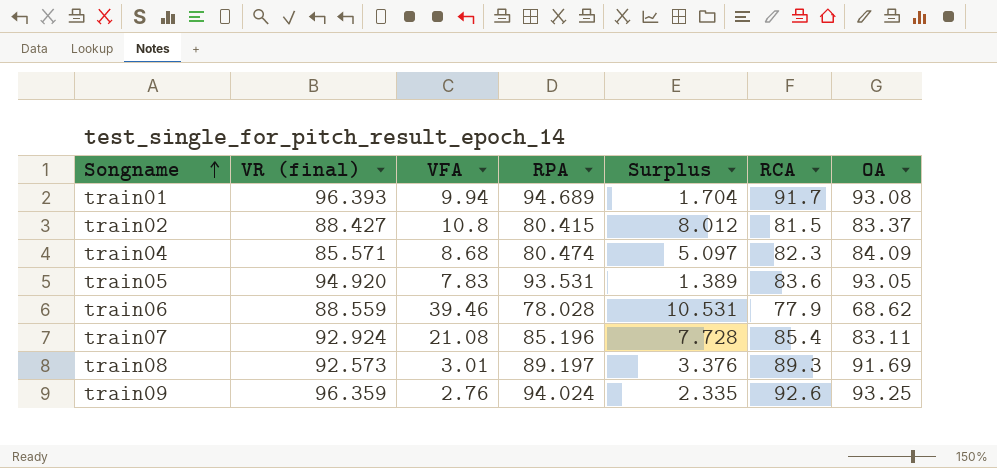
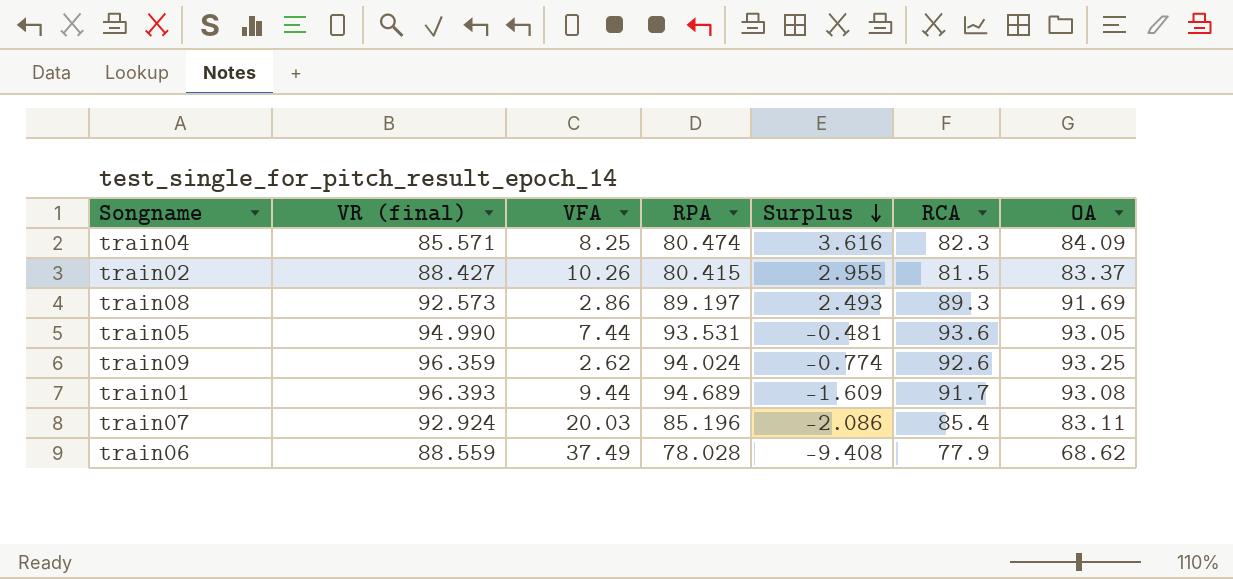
row order: Songname ascending -> Surplus descending
column Surplus | formula: [VR (final)] - [RPA] -> [OA] - [RPA]
train04 | VFA: 8.68 -> 8.25
train02 | VFA: 10.8 -> 10.26
train08 | VFA: 3.01 -> 2.86
train05 | VR (final): 94.920 -> 94.990
train05 | VFA: 7.83 -> 7.44
train05 | RCA: 83.6 -> 93.6
train09 | VFA: 2.76 -> 2.62
train01 | VFA: 9.94 -> 9.44
train07 | VFA: 21.08 -> 20.03
train06 | VFA: 39.46 -> 37.49

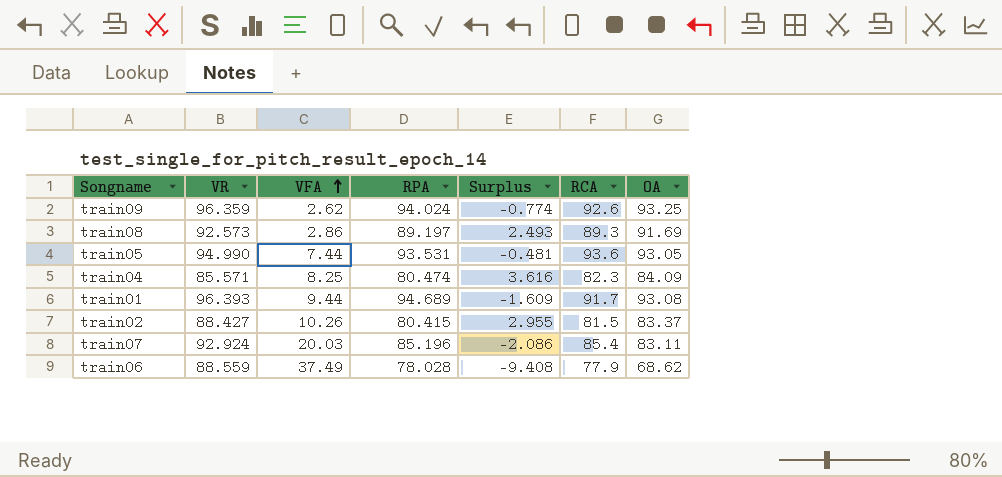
row order: Surplus descending -> VFA ascending
column name: VR (final) -> VR

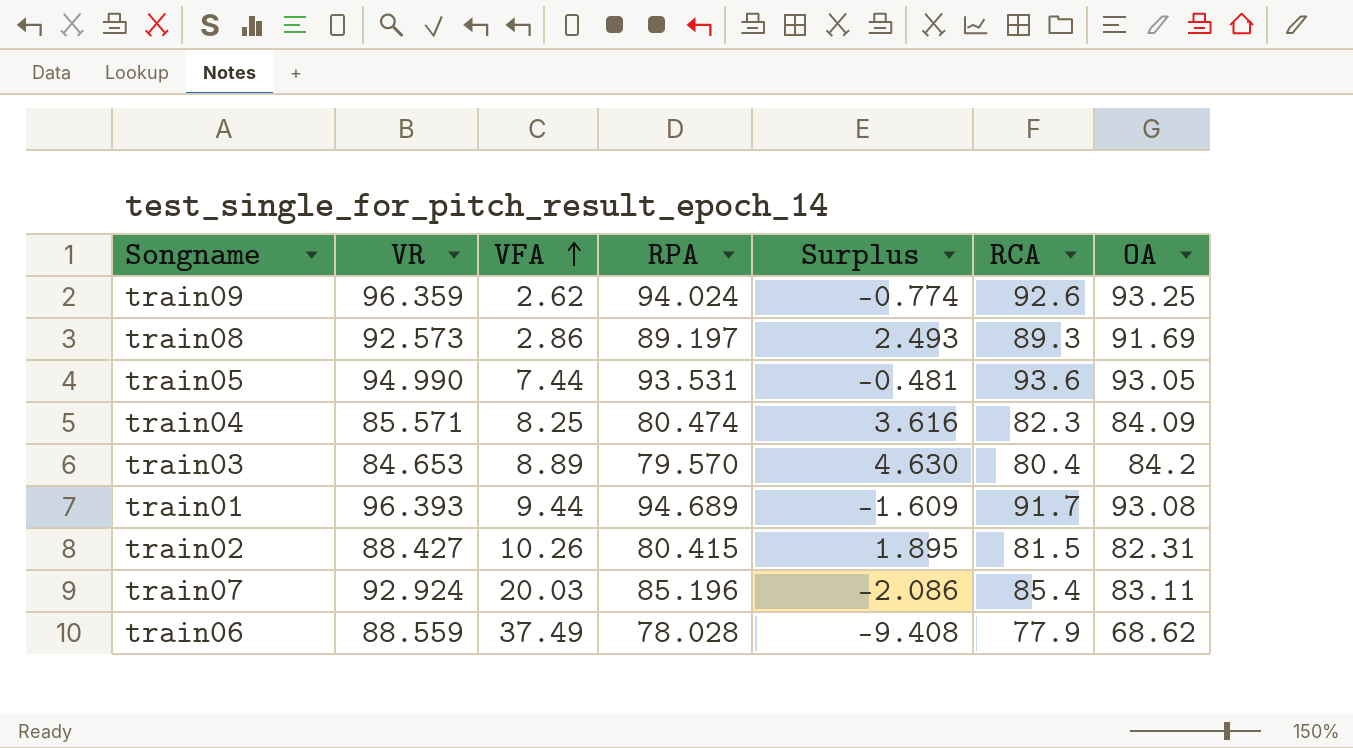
row train03: none -> 84.653 | 8.89 | 79.570 | 4.630 | 80.4 | 84.2
train02 | Surplus: 2.955 -> 1.895
train02 | OA: 83.37 -> 82.31

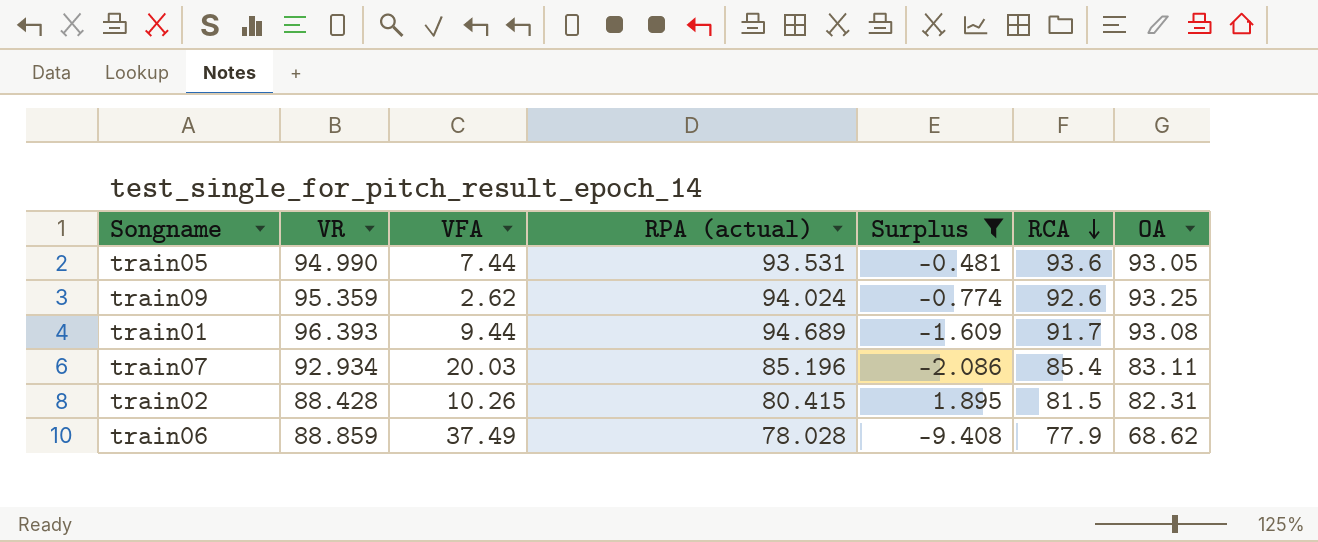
filter: none -> Surplus <= 1.895
row order: VFA ascending -> RCA descending
column name: RPA -> RPA (actual)
train09 | VR: 96.359 -> 95.359
train07 | VR: 92.924 -> 92.934
train02 | VR: 88.427 -> 88.428
train06 | VR: 88.559 -> 88.859

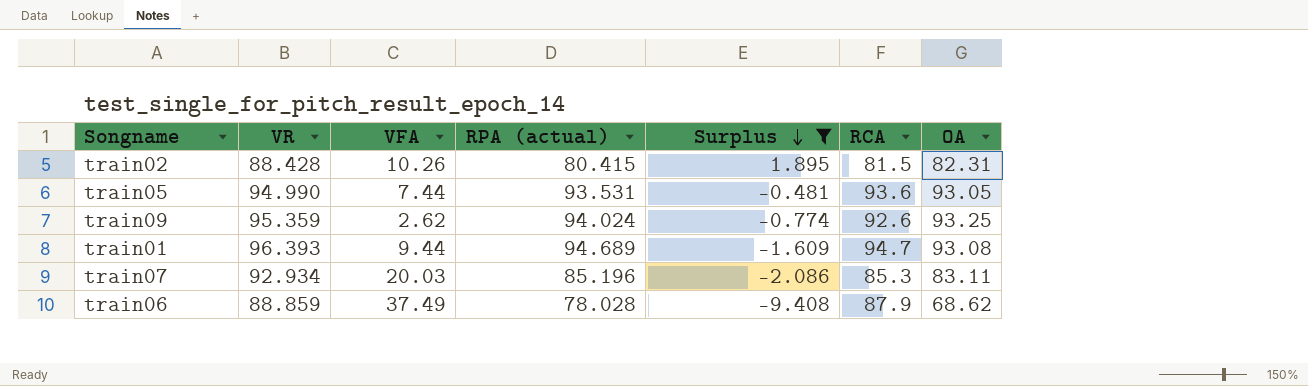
row order: RCA descending -> Surplus descending
train01 | RCA: 91.7 -> 94.7
train07 | RCA: 85.4 -> 85.3
train06 | RCA: 77.9 -> 87.9

